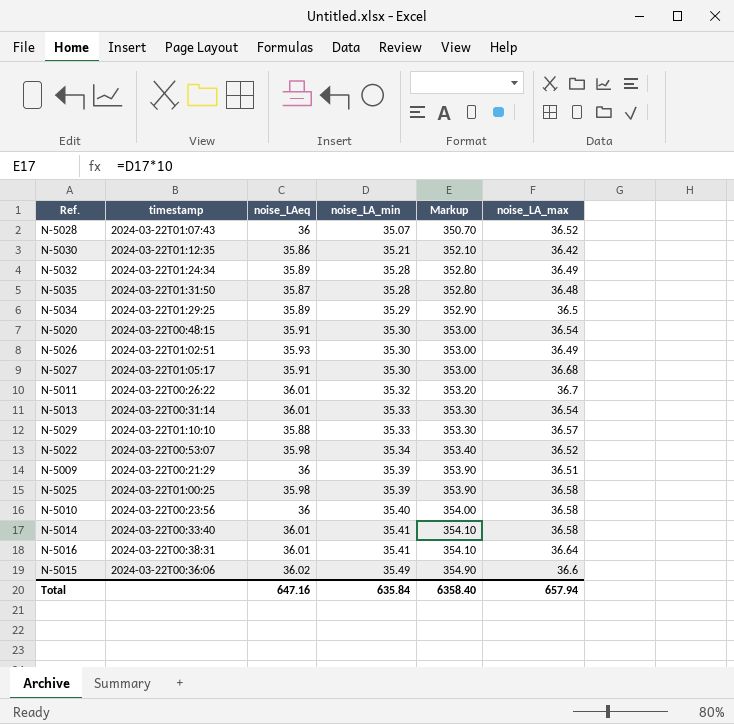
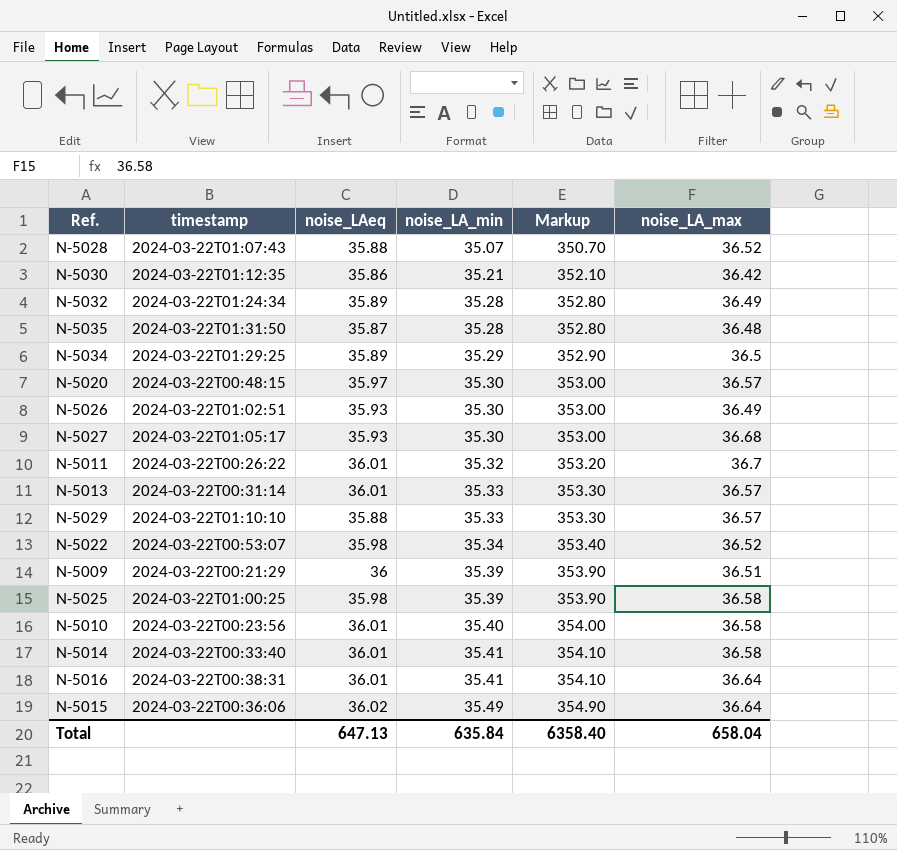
N-5028 | noise_LAeq: 36 -> 35.88
N-5020 | noise_LAeq: 35.91 -> 35.97
N-5020 | noise_LA_max: 36.54 -> 36.57
N-5027 | noise_LAeq: 35.91 -> 35.93
N-5013 | noise_LA_max: 36.54 -> 36.57
N-5010 | noise_LAeq: 36 -> 36.01
N-5015 | noise_LA_max: 36.6 -> 36.64
Total | noise_LAeq: 647.16 -> 647.13
Total | noise_LA_max: 657.94 -> 658.04

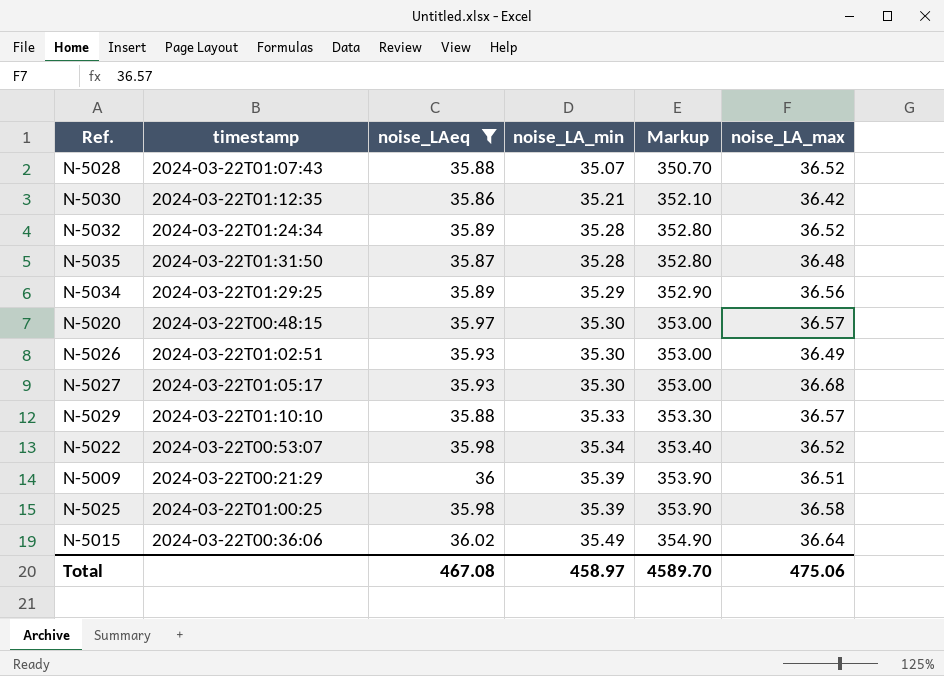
filter: none -> noise_LAeq != 36.01
N-5032 | noise_LA_max: 36.49 -> 36.52
N-5034 | noise_LA_max: 36.5 -> 36.56
Total | noise_LAeq: 647.13 -> 467.08
Total | noise_LA_min: 635.84 -> 458.97
Total | Markup: 6358.40 -> 4589.70
Total | noise_LA_max: 658.04 -> 475.06

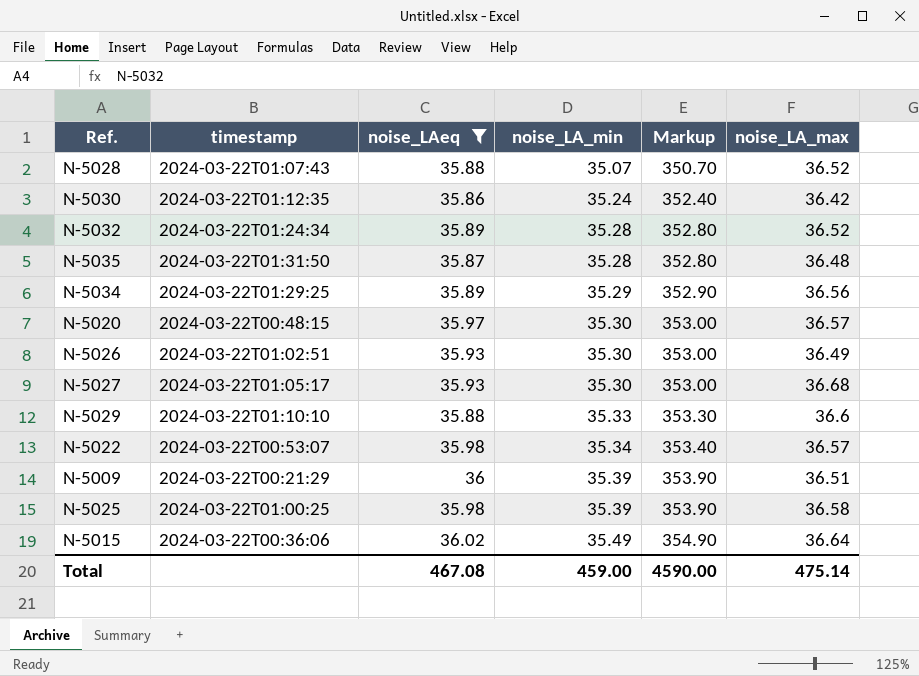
N-5030 | noise_LA_min: 35.21 -> 35.24
N-5030 | Markup: 352.10 -> 352.40
N-5029 | noise_LA_max: 36.57 -> 36.6
N-5022 | noise_LA_max: 36.52 -> 36.57
Total | noise_LA_min: 458.97 -> 459.00
Total | Markup: 4589.70 -> 4590.00
Total | noise_LA_max: 475.06 -> 475.14

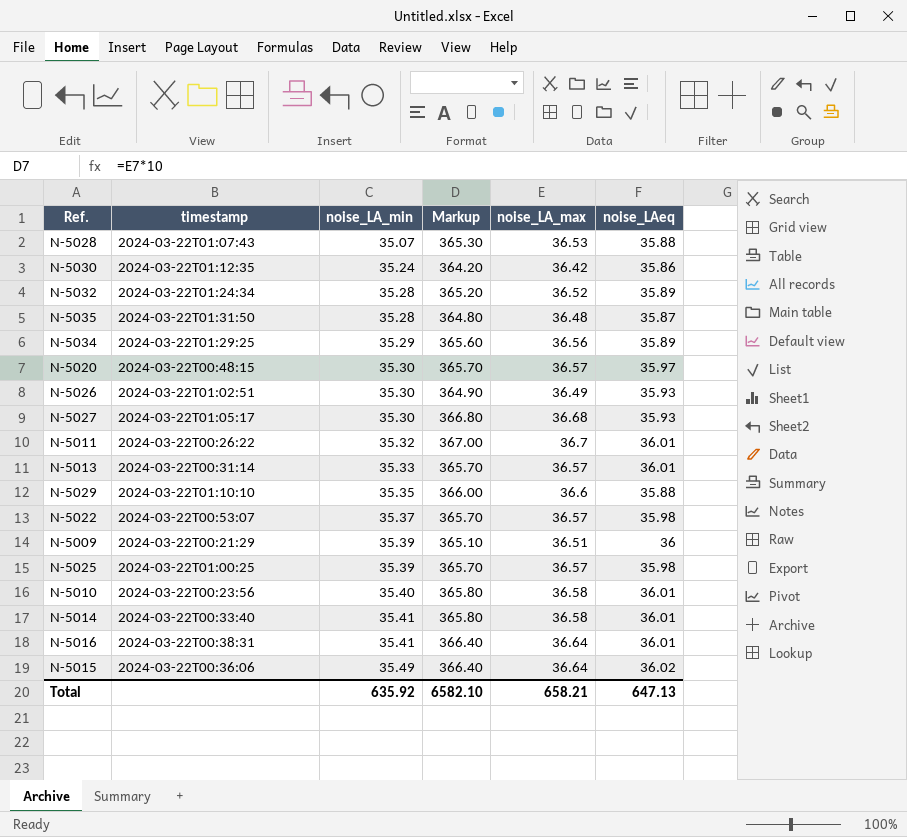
filter: noise_LAeq != 36.01 -> none
column Markup | formula: [noise_LA_min] * 10 -> [noise_LA_max] * 10
column noise_LAeq | position: 3 -> 6
N-5028 | noise_LA_max: 36.52 -> 36.53
N-5029 | noise_LA_min: 35.33 -> 35.35
N-5022 | noise_LA_min: 35.34 -> 35.37
N-5025 | noise_LA_max: 36.58 -> 36.57
Total | noise_LA_min: 459.00 -> 635.92
Total | Markup: 4590.00 -> 6582.10
Total | noise_LA_max: 475.14 -> 658.21
Total | noise_LAeq: 467.08 -> 647.13

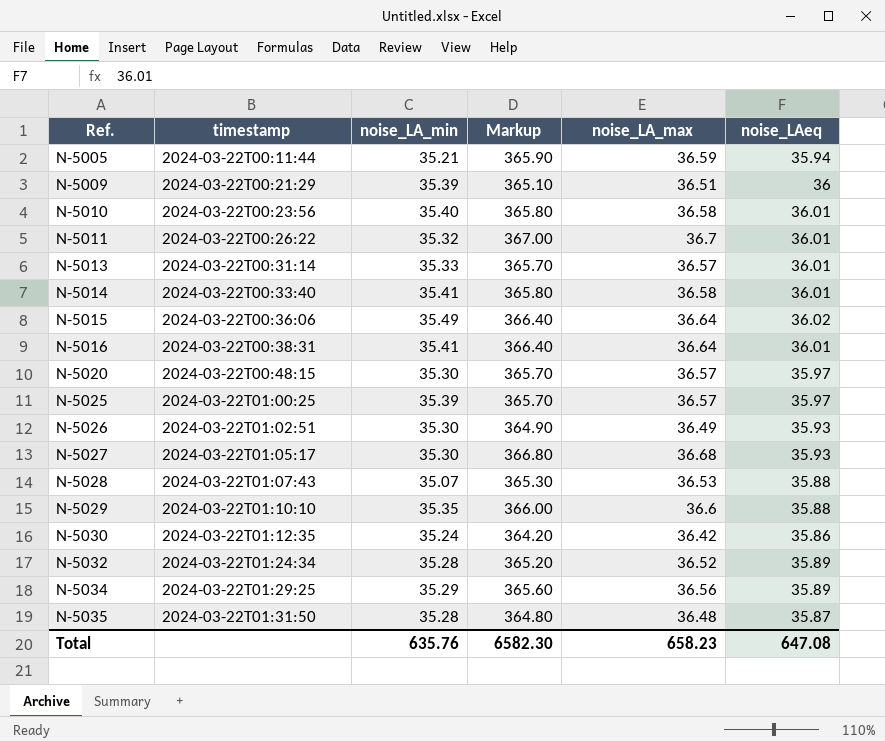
row order: noise_LA_min ascending -> Ref. ascending
row N-5022: 2024-03-22T00:53:07 | 35.37 | 365.70 | 36.57 | 35.98 -> none
row N-5005: none -> 2024-03-22T00:11:44 | 35.21 | 365.90 | 36.59 | 35.94
N-5025 | noise_LAeq: 35.98 -> 35.97
Total | noise_LA_min: 635.92 -> 635.76
Total | Markup: 6582.10 -> 6582.30
Total | noise_LA_max: 658.21 -> 658.23
Total | noise_LAeq: 647.13 -> 647.08

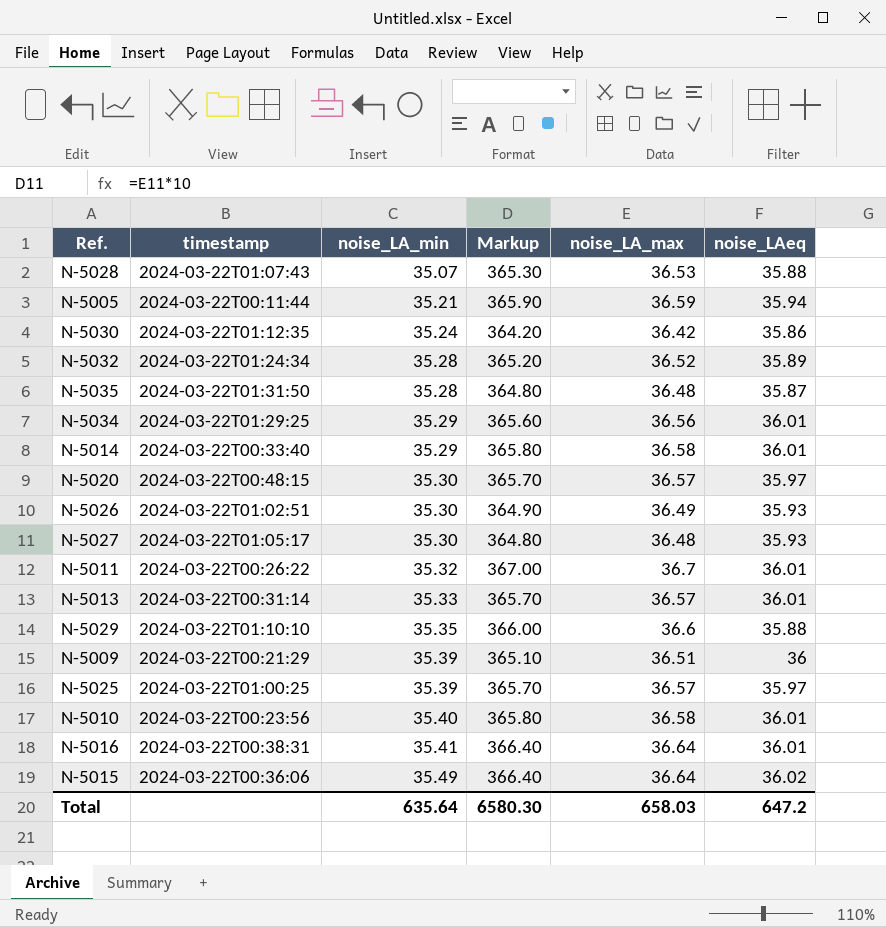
row order: Ref. ascending -> noise_LA_min ascending
N-5034 | noise_LAeq: 35.89 -> 36.01
N-5014 | noise_LA_min: 35.41 -> 35.29
N-5027 | Markup: 366.80 -> 364.80
N-5027 | noise_LA_max: 36.68 -> 36.48
Total | noise_LA_min: 635.76 -> 635.64
Total | Markup: 6582.30 -> 6580.30
Total | noise_LA_max: 658.23 -> 658.03
Total | noise_LAeq: 647.08 -> 647.2

